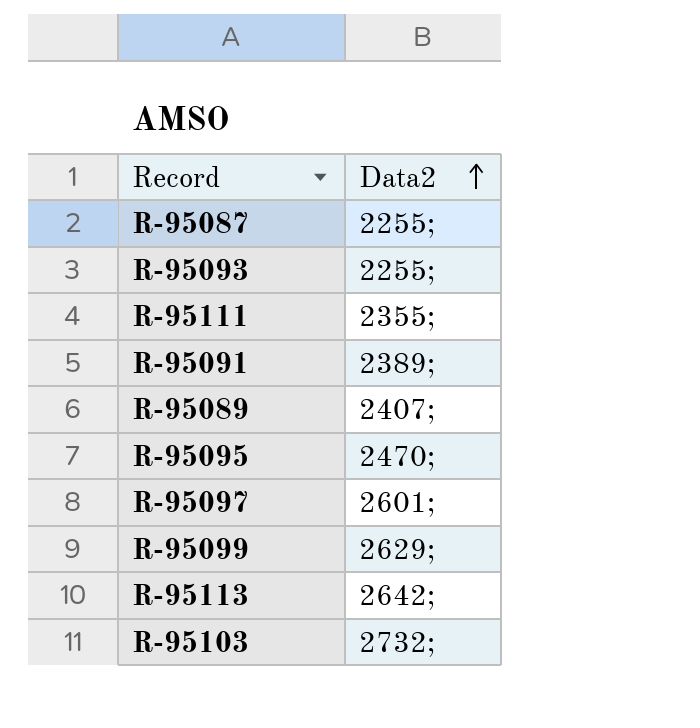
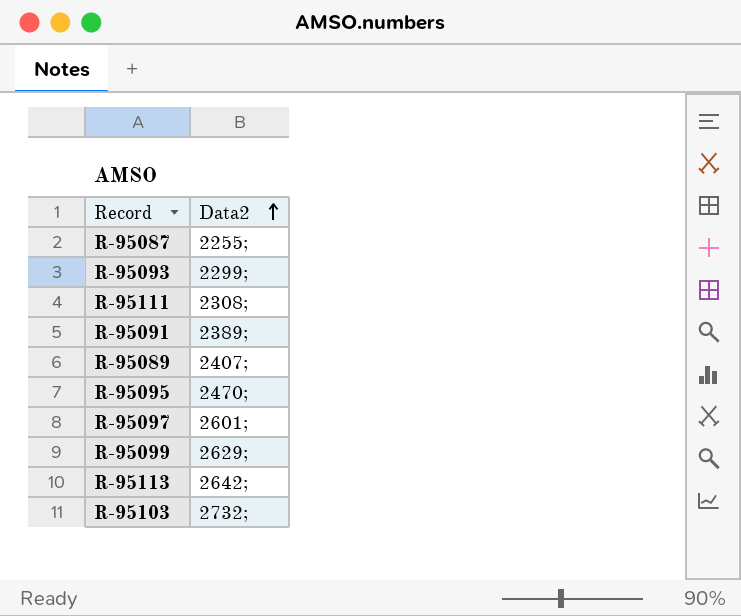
R-95093 | Data2: 2255; -> 2299;
R-95111 | Data2: 2355; -> 2308;

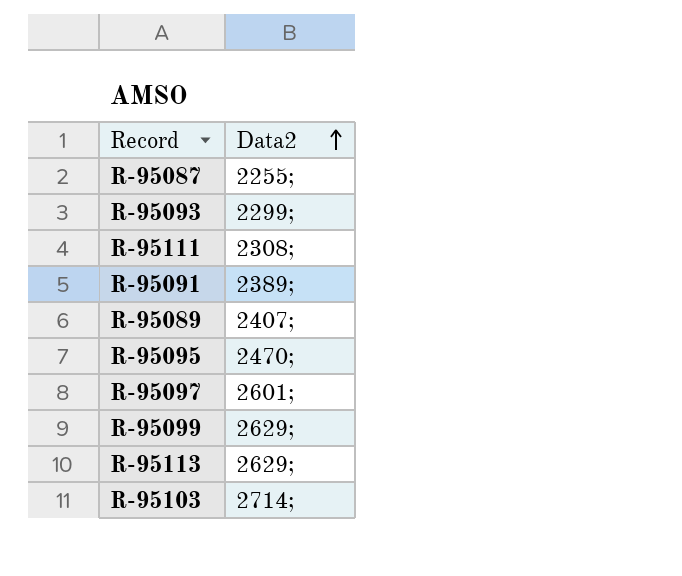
R-95113 | Data2: 2642; -> 2629;
R-95103 | Data2: 2732; -> 2714;

